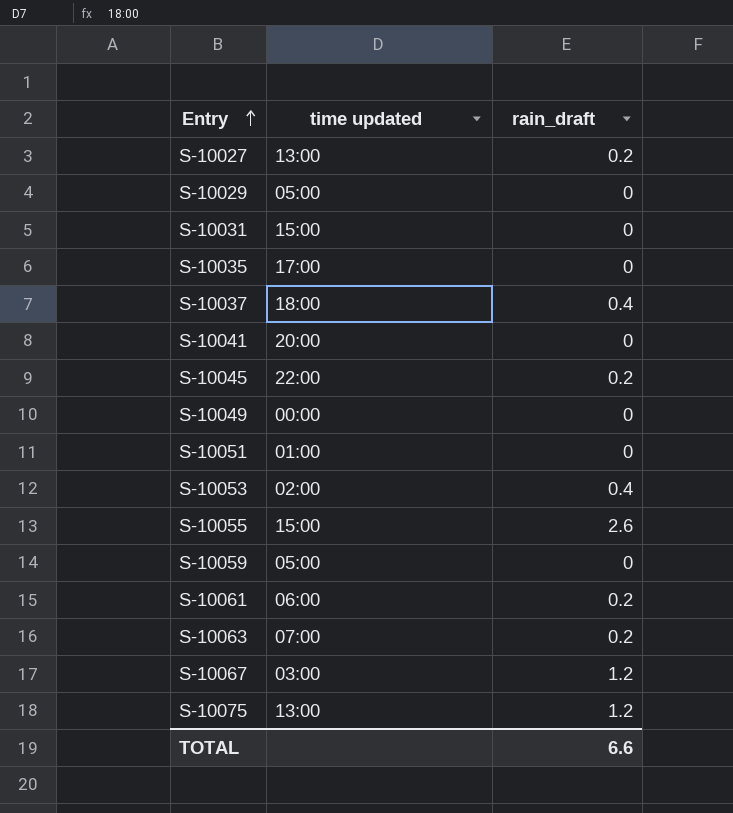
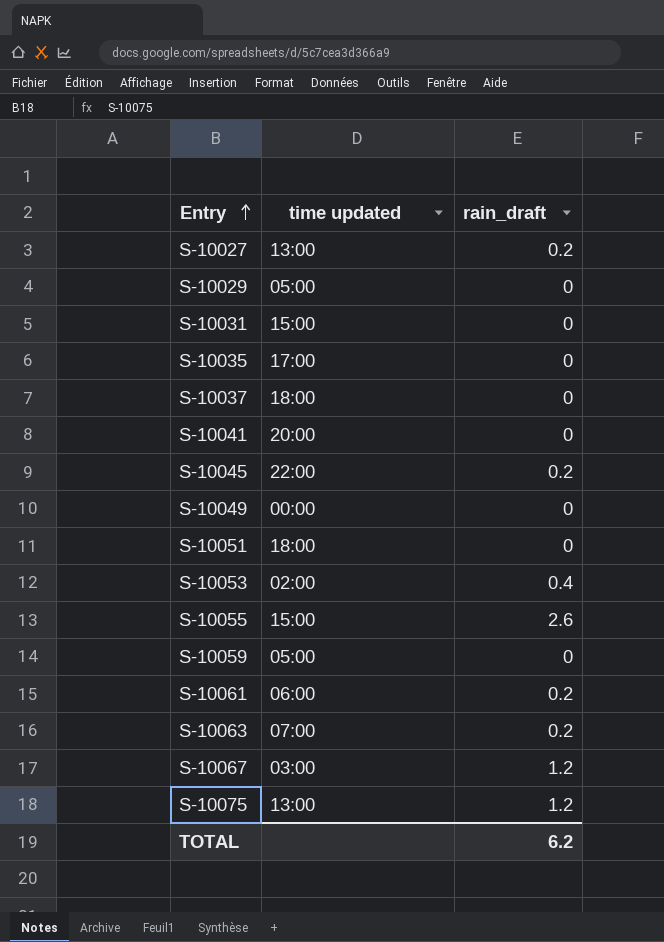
S-10037 | rain_draft: 0.4 -> 0
S-10051 | time updated: 01:00 -> 18:00
TOTAL | rain_draft: 6.6 -> 6.2

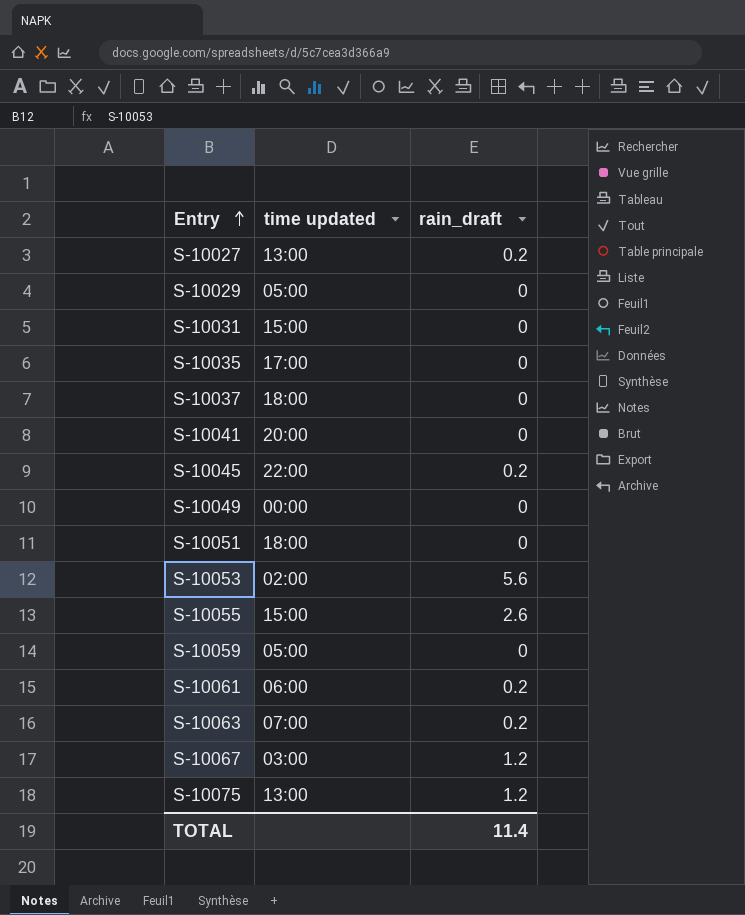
S-10053 | rain_draft: 0.4 -> 5.6
TOTAL | rain_draft: 6.2 -> 11.4

